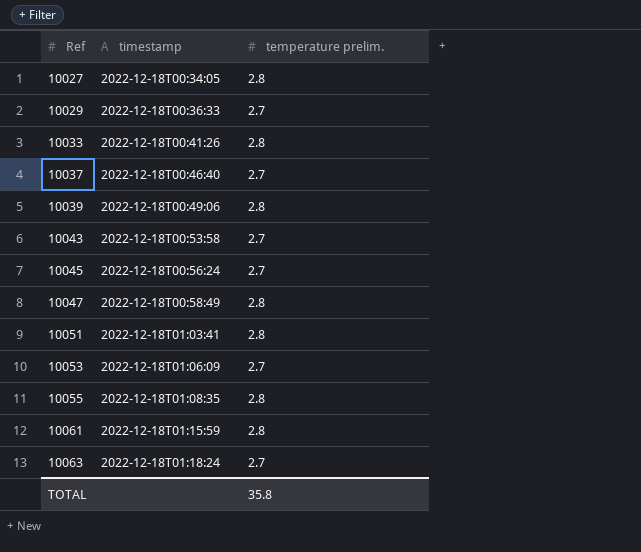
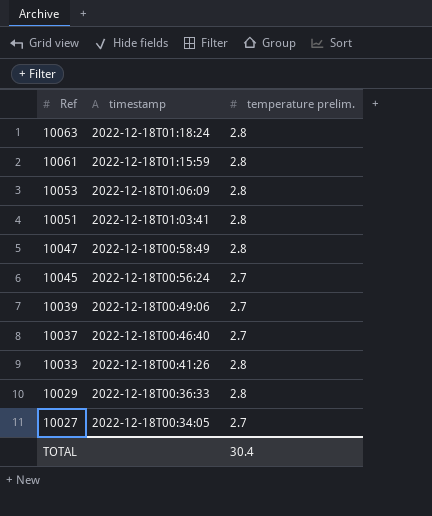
row order: Ref ascending -> Ref descending
row 10043: 2022-12-18T00:53:58 | 2.7 -> none
row 10055: 2022-12-18T01:08:35 | 2.8 -> none
10063 | temperature prelim.: 2.7 -> 2.8
10053 | temperature prelim.: 2.7 -> 2.8
10039 | temperature prelim.: 2.8 -> 2.7
10029 | temperature prelim.: 2.7 -> 2.8
10027 | temperature prelim.: 2.8 -> 2.7
TOTAL | temperature prelim.: 35.8 -> 30.4

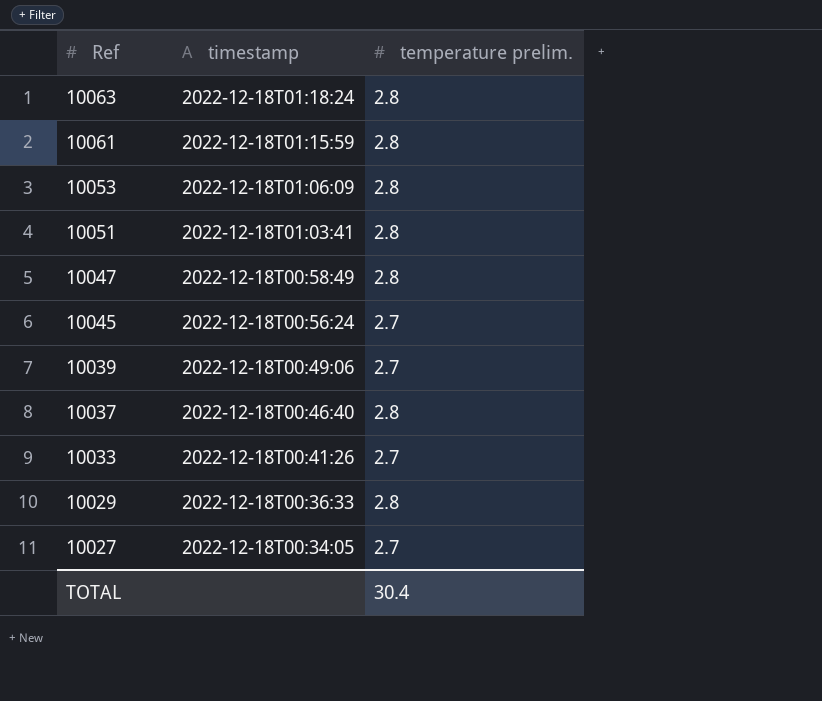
10037 | temperature prelim.: 2.7 -> 2.8
10033 | temperature prelim.: 2.8 -> 2.7

